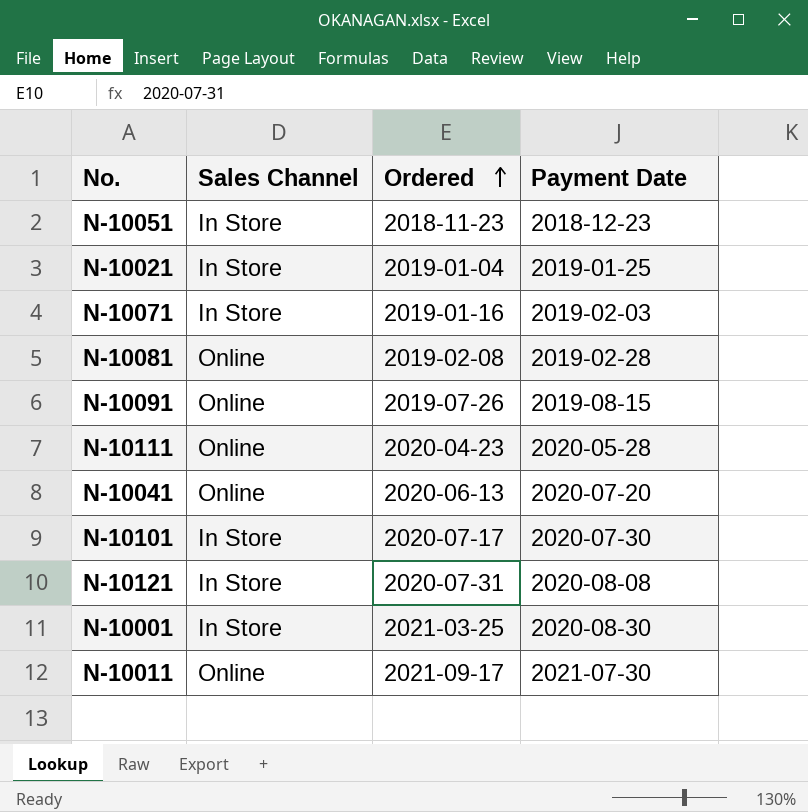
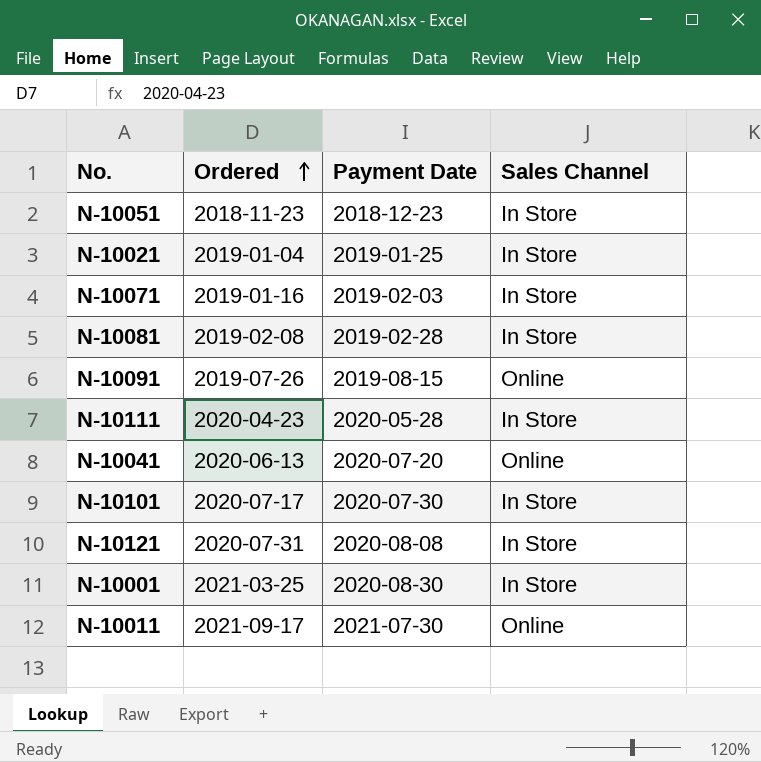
column Sales Channel | position: 2 -> 4
N-10081 | Sales Channel: Online -> In Store
N-10111 | Sales Channel: Online -> In Store

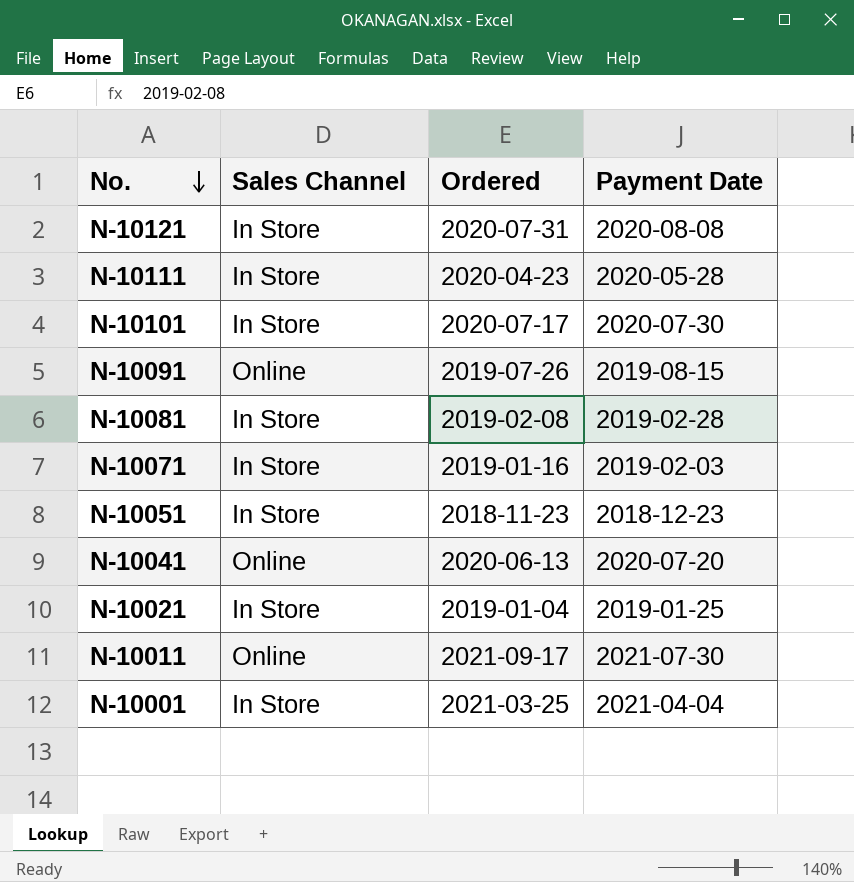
row order: Ordered ascending -> No. descending
column Sales Channel | position: 4 -> 2
N-10001 | Payment Date: 2020-08-30 -> 2021-04-04

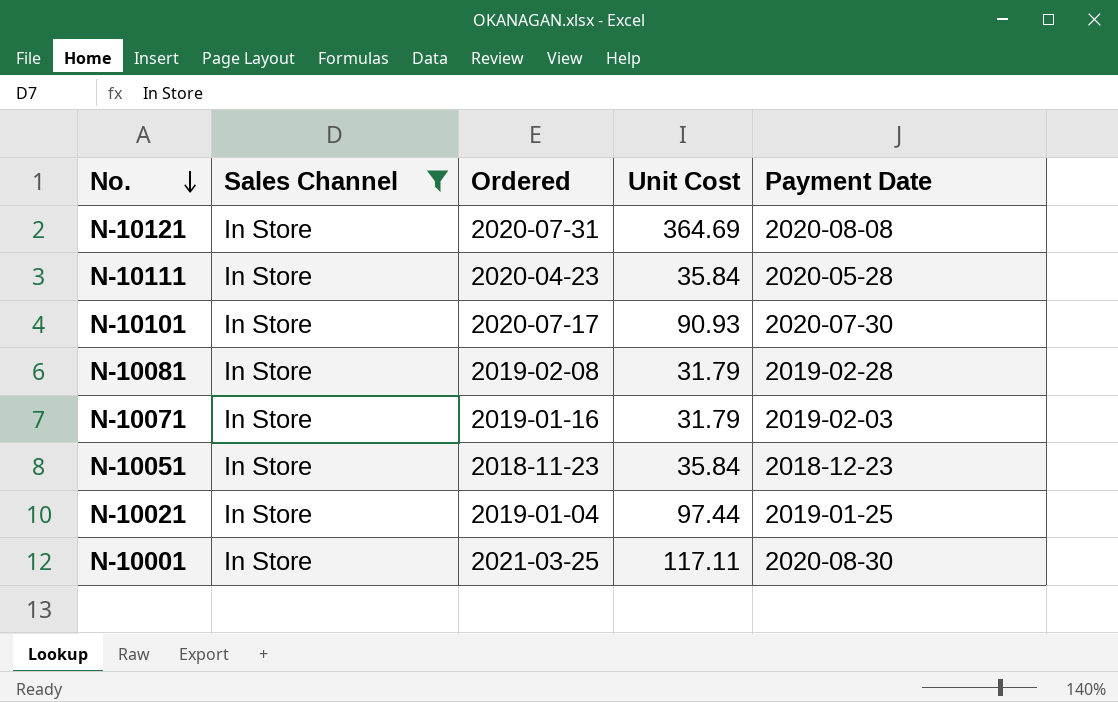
filter: none -> Sales Channel = In Store
column Unit Cost | position: none -> 4
N-10001 | Payment Date: 2021-04-04 -> 2020-08-30

